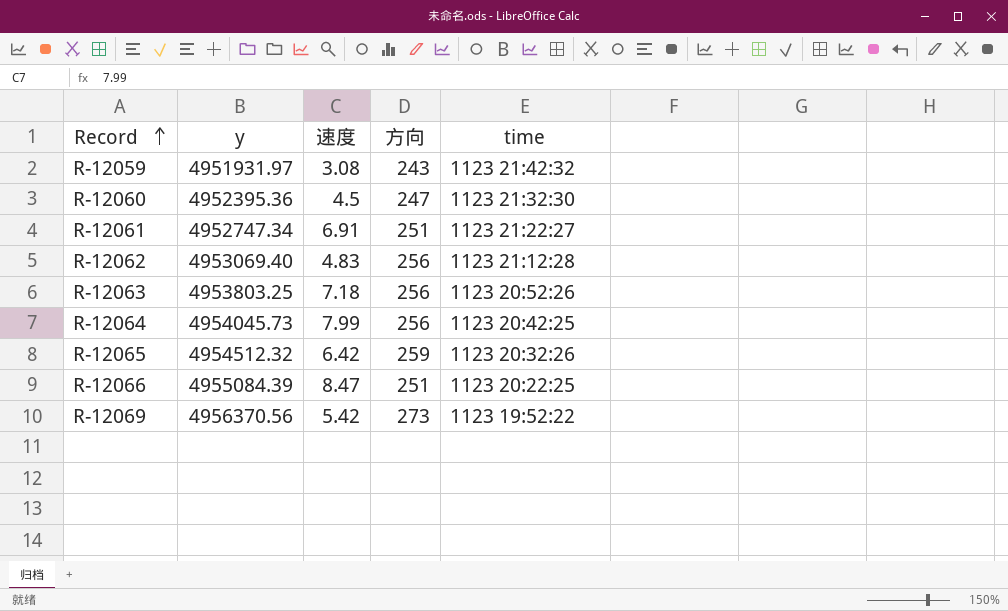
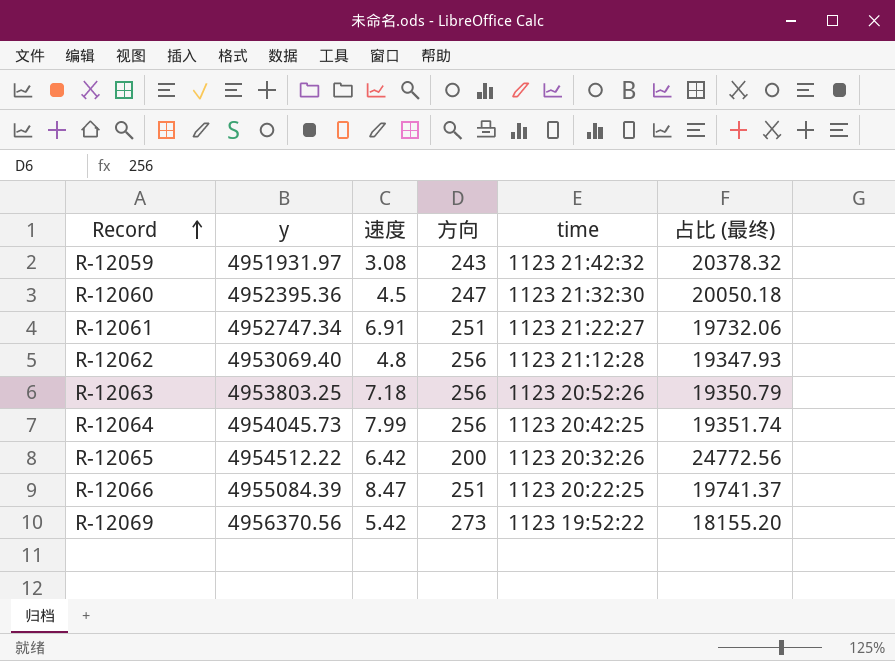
column 占比 (最终) | formula: none -> [y] / [方向]
R-12062 | 速度: 4.83 -> 4.8
R-12065 | y: 4954512.32 -> 4954512.22
R-12065 | 方向: 259 -> 200

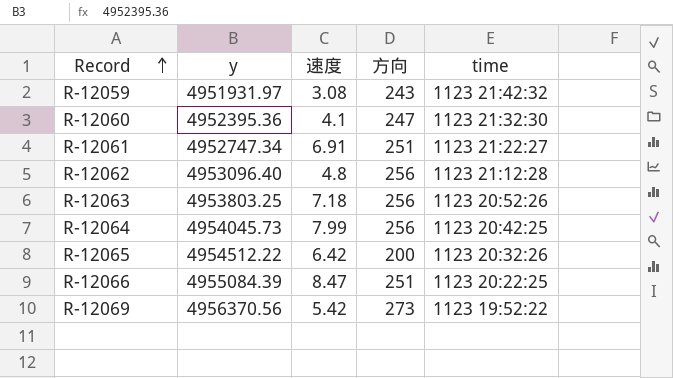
column 占比 (最终) | formula: [y] / [方向] -> none
R-12060 | 速度: 4.5 -> 4.1
R-12062 | y: 4953069.40 -> 4953096.40

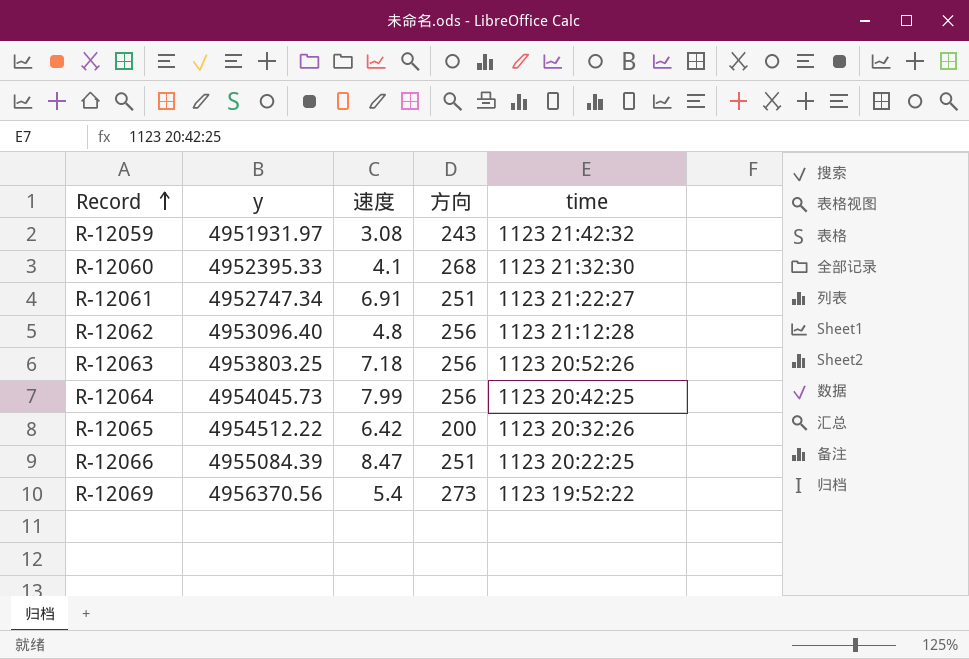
R-12060 | y: 4952395.36 -> 4952395.33
R-12060 | 方向: 247 -> 268
R-12069 | 速度: 5.42 -> 5.4

